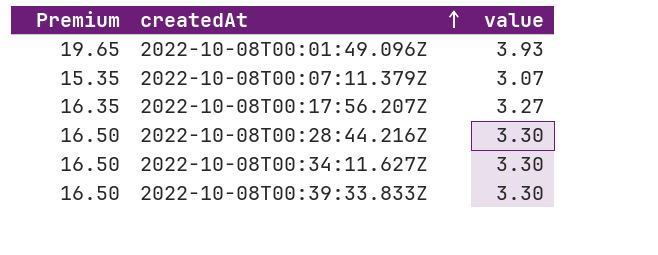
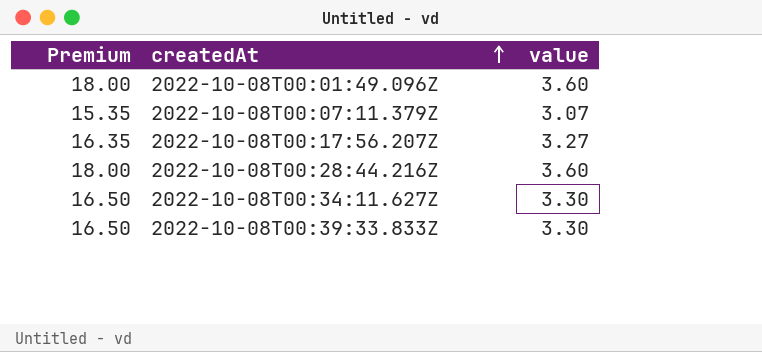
2022-10-08T00:01:49.096Z | Premium: 19.65 -> 18.00
2022-10-08T00:01:49.096Z | value: 3.93 -> 3.60
2022-10-08T00:28:44.216Z | Premium: 16.50 -> 18.00
2022-10-08T00:28:44.216Z | value: 3.30 -> 3.60

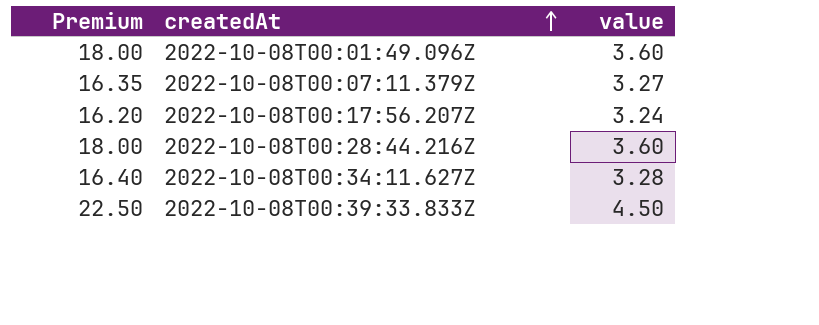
2022-10-08T00:07:11.379Z | Premium: 15.35 -> 16.35
2022-10-08T00:07:11.379Z | value: 3.07 -> 3.27
2022-10-08T00:17:56.207Z | Premium: 16.35 -> 16.20
2022-10-08T00:17:56.207Z | value: 3.27 -> 3.24
2022-10-08T00:34:11.627Z | Premium: 16.50 -> 16.40
2022-10-08T00:34:11.627Z | value: 3.30 -> 3.28
2022-10-08T00:39:33.833Z | Premium: 16.50 -> 22.50
2022-10-08T00:39:33.833Z | value: 3.30 -> 4.50

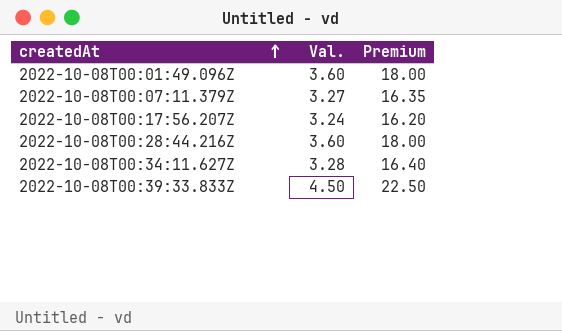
column name: value -> Val.
column Premium | position: 1 -> 3

